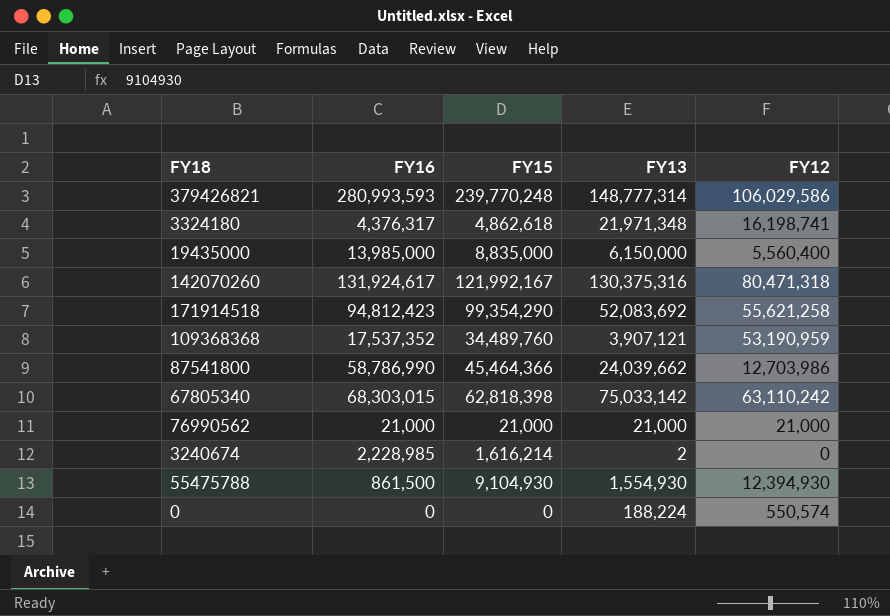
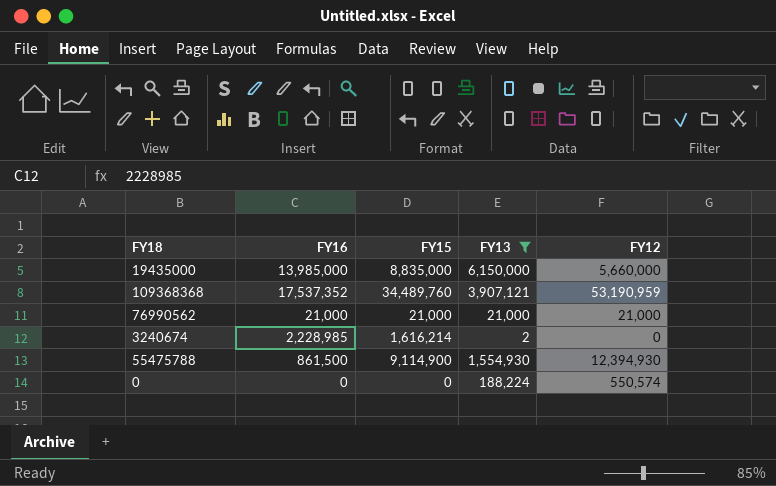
filter: none -> FY13 <= 6,150,000
19435000 | FY12: 5,560,400 -> 5,660,000
55475788 | FY15: 9,104,930 -> 9,114,900

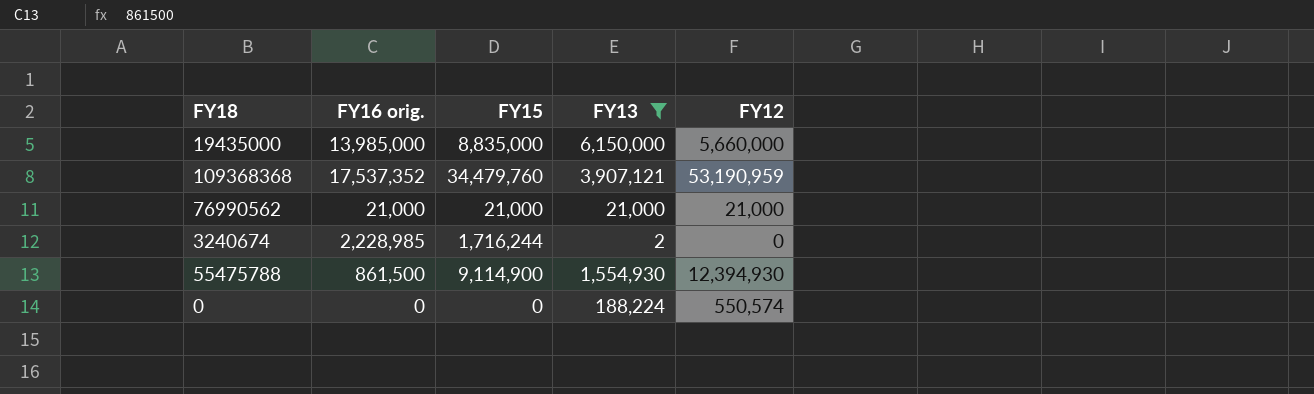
column name: FY16 -> FY16 orig.
109368368 | FY15: 34,489,760 -> 34,479,760
3240674 | FY15: 1,616,214 -> 1,716,244

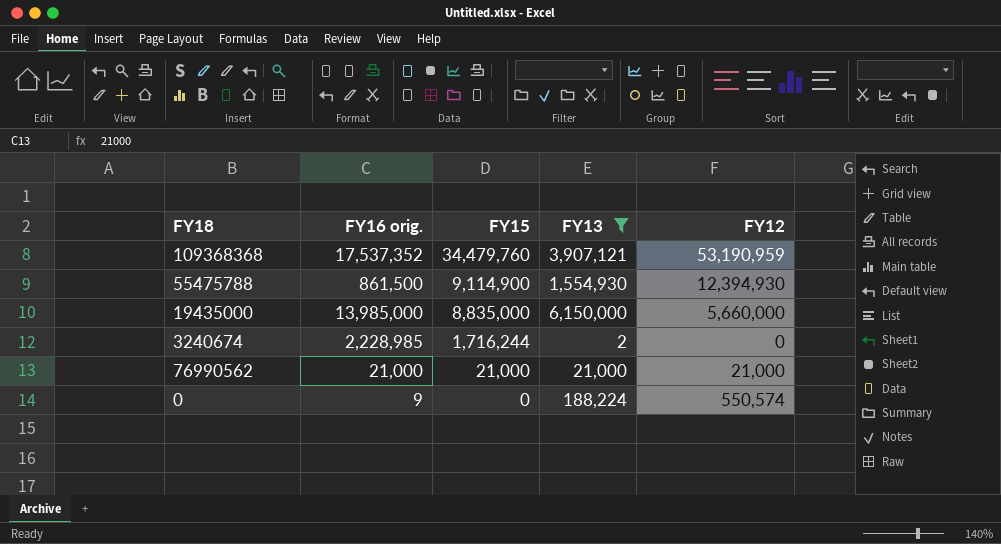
row order: none -> FY15 descending
0 | FY16 orig.: 0 -> 9

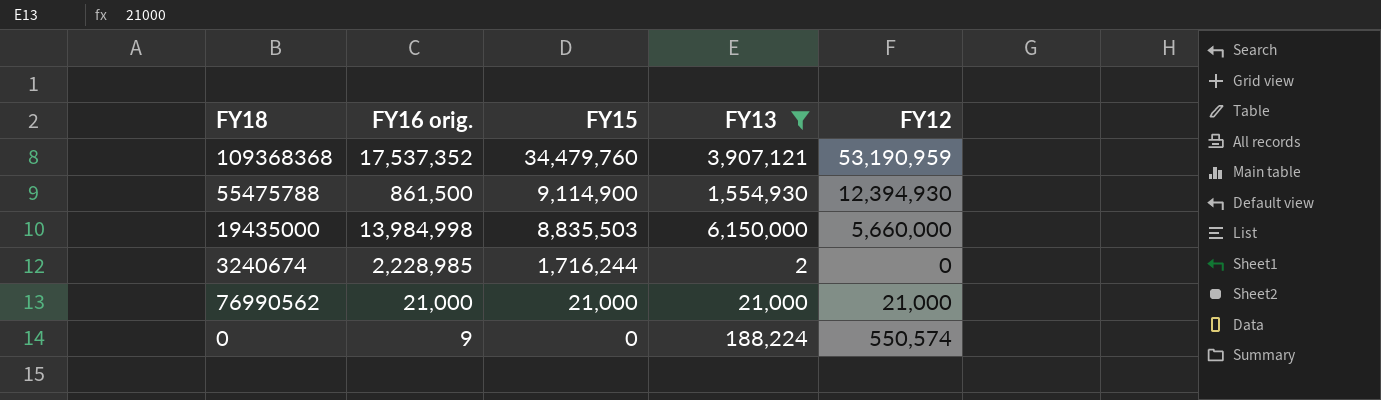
19435000 | FY16 orig.: 13,985,000 -> 13,984,998
19435000 | FY15: 8,835,000 -> 8,835,503

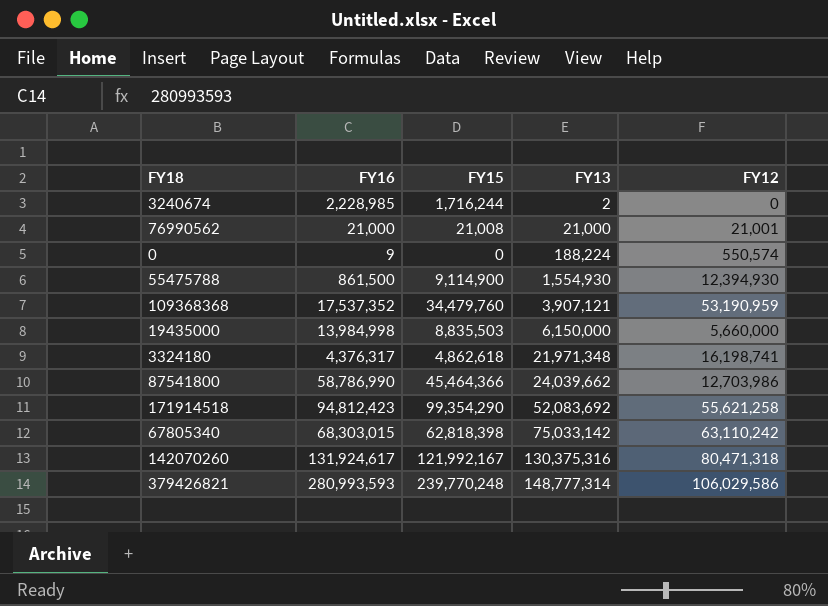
filter: FY13 <= 6,150,000 -> none
row order: FY15 descending -> FY13 ascending
column name: FY16 orig. -> FY16
76990562 | FY15: 21,000 -> 21,008
76990562 | FY12: 21,000 -> 21,001

